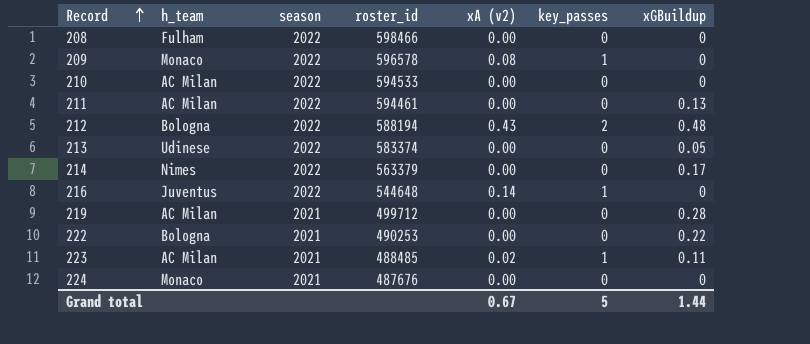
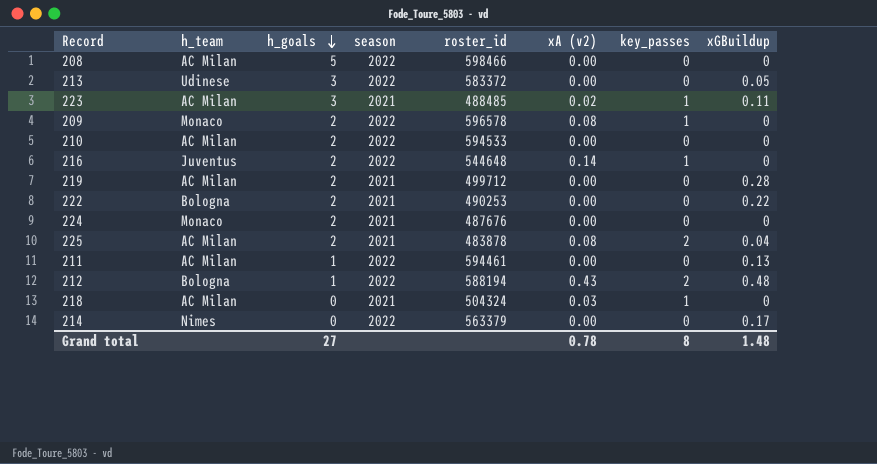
row order: Record ascending -> h_goals descending
column h_goals | position: none -> 3
208 | h_team: Fulham -> AC Milan
213 | roster_id: 583374 -> 583372
row 225: none -> AC Milan | 2 | 2021 | 483878 | 0.08 | 2 | 0.04
row 218: none -> AC Milan | 0 | 2021 | 504324 | 0.03 | 1 | 0
Grand total | xA (v2): 0.67 -> 0.78
Grand total | key_passes: 5 -> 8
Grand total | xGBuildup: 1.44 -> 1.48

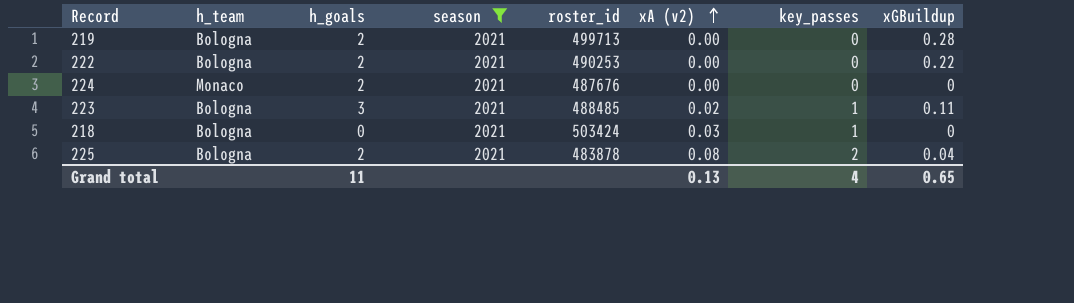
filter: none -> season = 2021
row order: h_goals descending -> xA (v2) ascending
219 | h_team: AC Milan -> Bologna
219 | roster_id: 499712 -> 499713
223 | h_team: AC Milan -> Bologna
218 | h_team: AC Milan -> Bologna
218 | roster_id: 504324 -> 503424
225 | h_team: AC Milan -> Bologna
Grand total | h_goals: 27 -> 11
Grand total | xA (v2): 0.78 -> 0.13
Grand total | key_passes: 8 -> 4
Grand total | xGBuildup: 1.48 -> 0.65

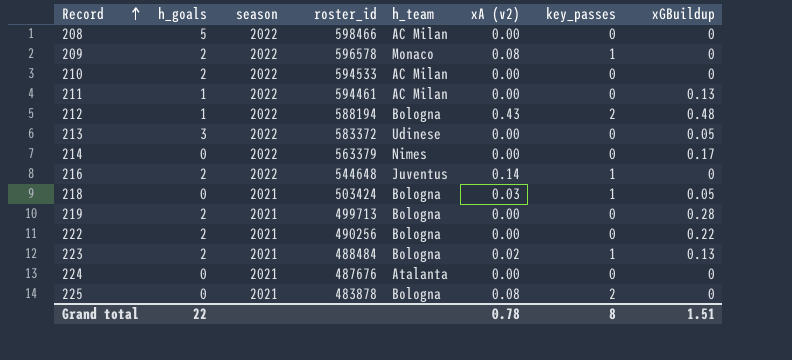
filter: season = 2021 -> none
row order: xA (v2) ascending -> Record ascending
column h_team | position: 2 -> 5
218 | xGBuildup: 0 -> 0.05
222 | roster_id: 490253 -> 490256
223 | h_goals: 3 -> 2
223 | roster_id: 488485 -> 488484
223 | xGBuildup: 0.11 -> 0.13
224 | h_goals: 2 -> 0
224 | h_team: Monaco -> Atalanta
225 | h_goals: 2 -> 0
225 | xGBuildup: 0.04 -> 0
Grand total | h_goals: 11 -> 22
Grand total | xA (v2): 0.13 -> 0.78
Grand total | key_passes: 4 -> 8
Grand total | xGBuildup: 0.65 -> 1.51

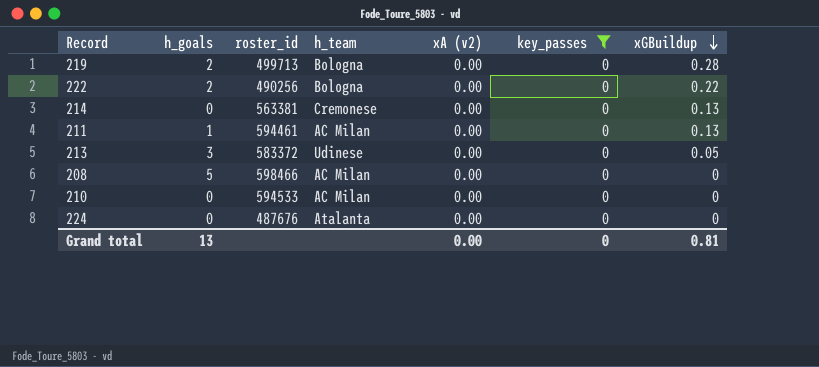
filter: none -> key_passes = 0
row order: Record ascending -> xGBuildup descending
column season | position: 3 -> none
214 | roster_id: 563379 -> 563381
214 | h_team: Nimes -> Cremonese
214 | xGBuildup: 0.17 -> 0.13
210 | h_goals: 2 -> 0
Grand total | h_goals: 22 -> 13
Grand total | xA (v2): 0.78 -> 0.00
Grand total | key_passes: 8 -> 0
Grand total | xGBuildup: 1.51 -> 0.81

